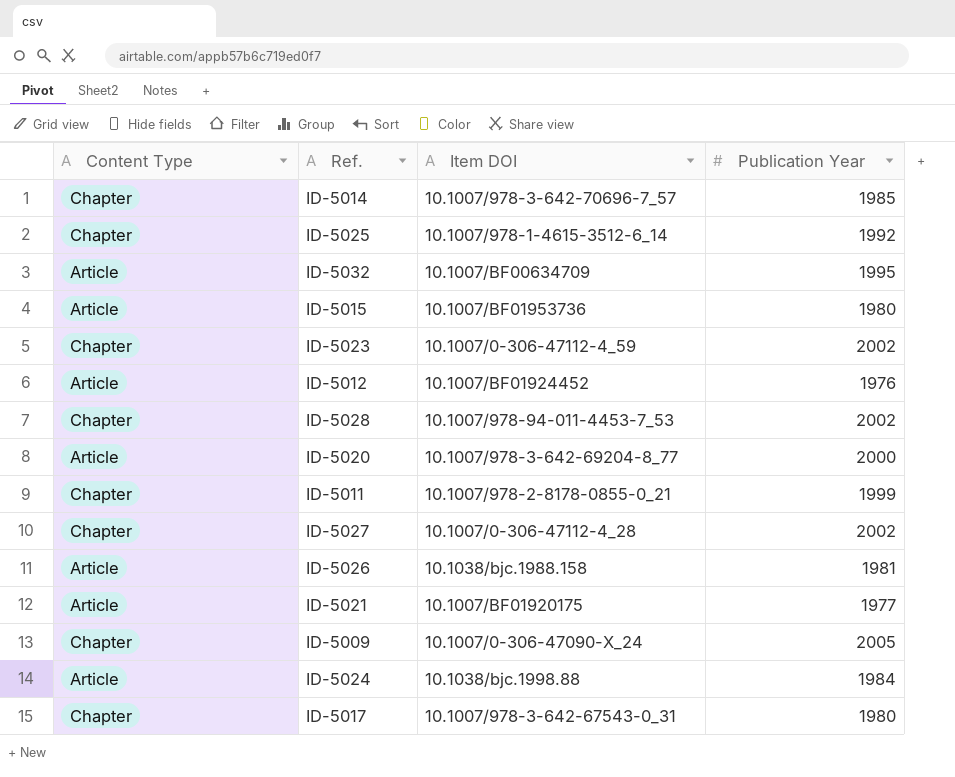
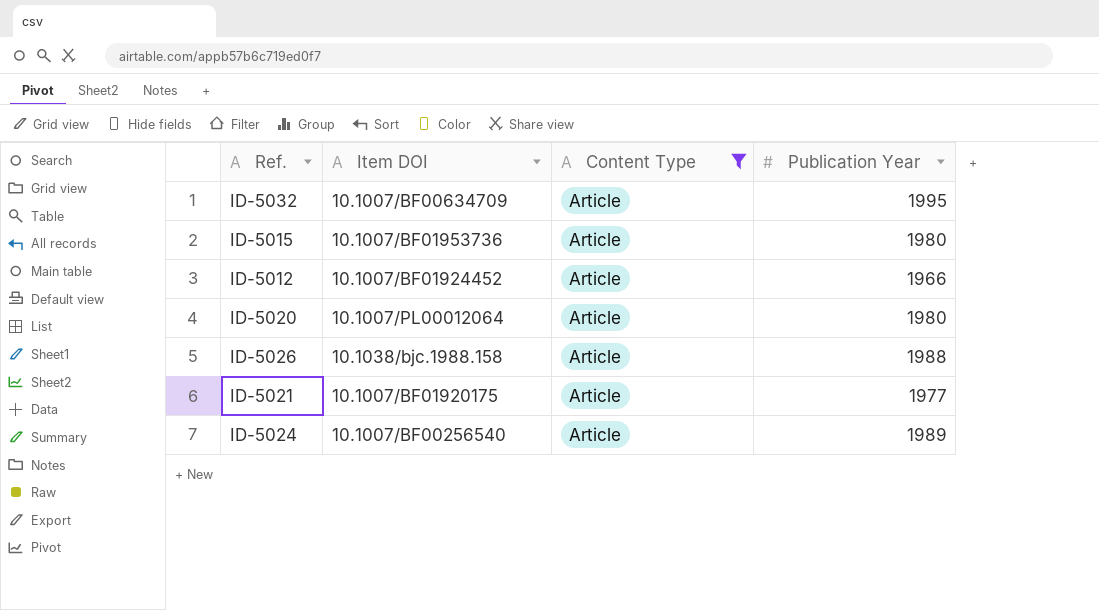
filter: none -> Content Type = Article
column Content Type | position: 1 -> 3
ID-5012 | Publication Year: 1976 -> 1966
ID-5020 | Item DOI: 10.1007/978-3-642-69204-8_77 -> 10.1007/PL00012064
ID-5020 | Publication Year: 2000 -> 1980
ID-5026 | Publication Year: 1981 -> 1988
ID-5024 | Item DOI: 10.1038/bjc.1998.88 -> 10.1007/BF00256540
ID-5024 | Publication Year: 1984 -> 1989

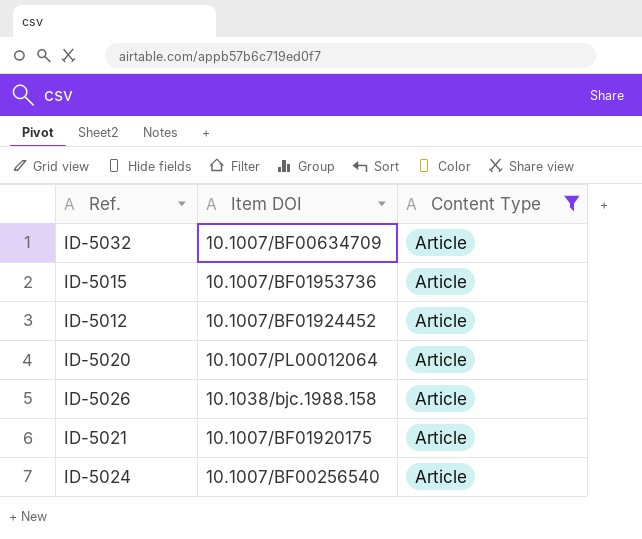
column Publication Year | position: 4 -> none

